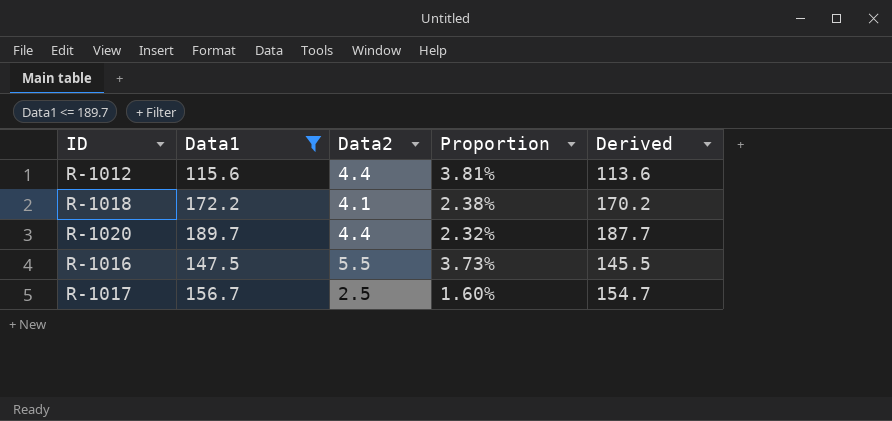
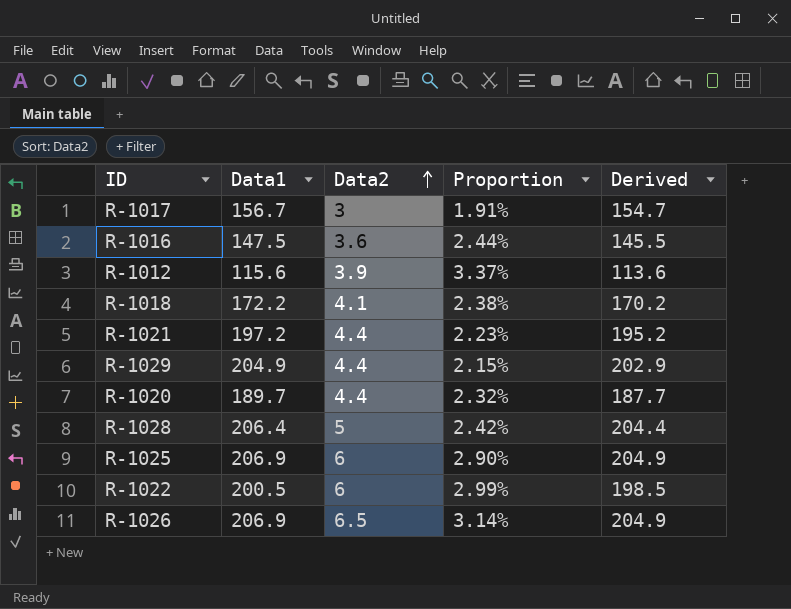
filter: Data1 <= 189.7 -> none
row order: none -> Data2 ascending
R-1017 | Data2: 2.5 -> 3
R-1017 | Proportion: 1.60% -> 1.91%
R-1016 | Data2: 5.5 -> 3.6
R-1016 | Proportion: 3.73% -> 2.44%
R-1012 | Data2: 4.4 -> 3.9
R-1012 | Proportion: 3.81% -> 3.37%

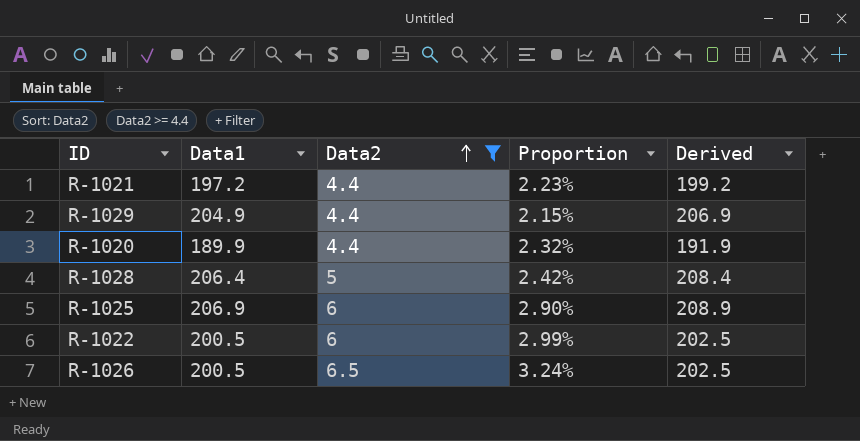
filter: none -> Data2 >= 4.4
column Derived | formula: [Data1] - 2 -> [Data1] + 2
R-1020 | Data1: 189.7 -> 189.9
R-1026 | Data1: 206.9 -> 200.5
R-1026 | Proportion: 3.14% -> 3.24%

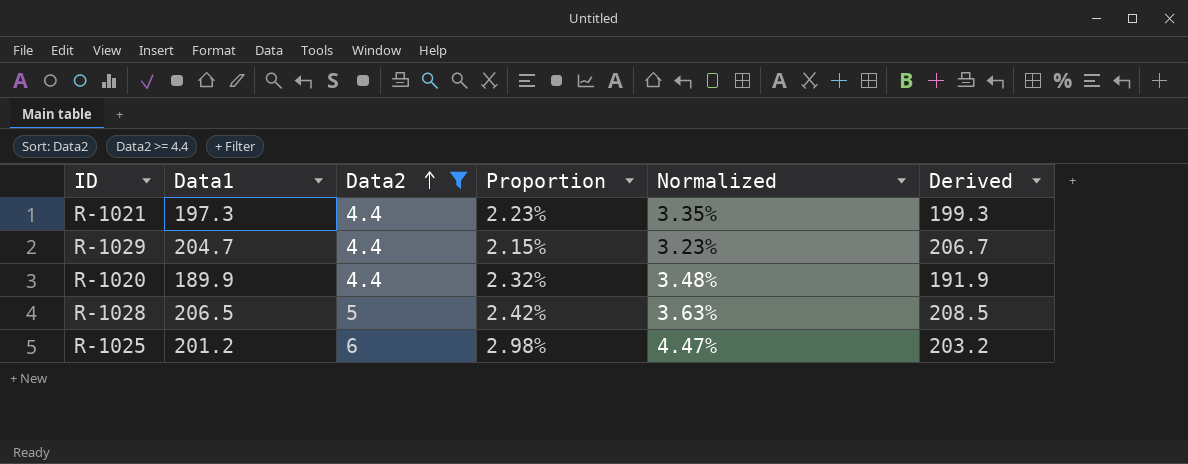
column Normalized | formula: none -> [Proportion] * 1.5
row R-1022: 200.5 | 6 | 2.99% | 202.5 -> none
row R-1026: 200.5 | 6.5 | 3.24% | 202.5 -> none
R-1021 | Data1: 197.2 -> 197.3
R-1021 | Derived: 199.2 -> 199.3
R-1029 | Data1: 204.9 -> 204.7
R-1029 | Derived: 206.9 -> 206.7
R-1028 | Data1: 206.4 -> 206.5
R-1028 | Derived: 208.4 -> 208.5
R-1025 | Data1: 206.9 -> 201.2
R-1025 | Proportion: 2.90% -> 2.98%
R-1025 | Derived: 208.9 -> 203.2

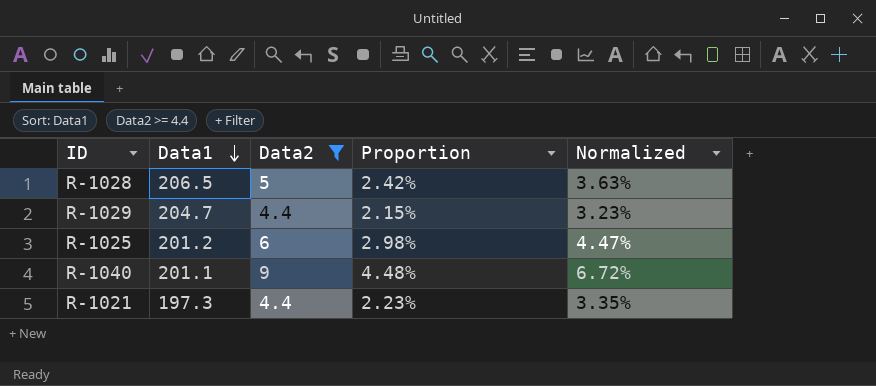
row order: Data2 ascending -> Data1 descending
column Derived | formula: [Data1] + 2 -> none
row R-1020: 189.9 | 4.4 | 2.32% | 3.48% | 191.9 -> none
row R-1040: none -> 201.1 | 9 | 4.48% | 6.72%

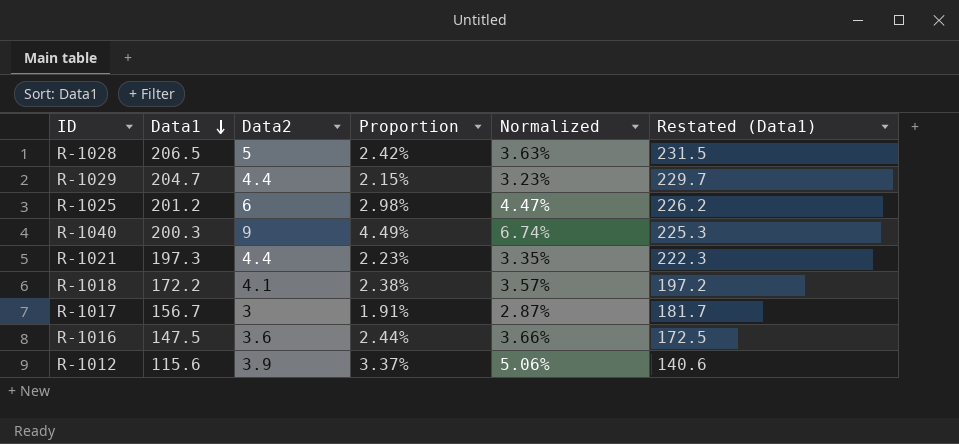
filter: Data2 >= 4.4 -> none
column Restated (Data1) | formula: none -> [Data1] + 25
R-1040 | Data1: 201.1 -> 200.3
R-1040 | Proportion: 4.48% -> 4.49%
R-1040 | Normalized: 6.72% -> 6.74%

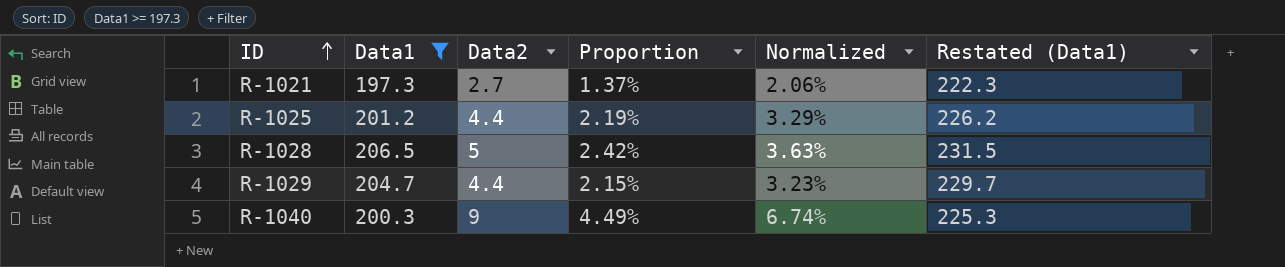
filter: none -> Data1 >= 197.3
row order: Data1 descending -> ID ascending
R-1021 | Data2: 4.4 -> 2.7
R-1021 | Proportion: 2.23% -> 1.37%
R-1021 | Normalized: 3.35% -> 2.06%
R-1025 | Data2: 6 -> 4.4
R-1025 | Proportion: 2.98% -> 2.19%
R-1025 | Normalized: 4.47% -> 3.29%

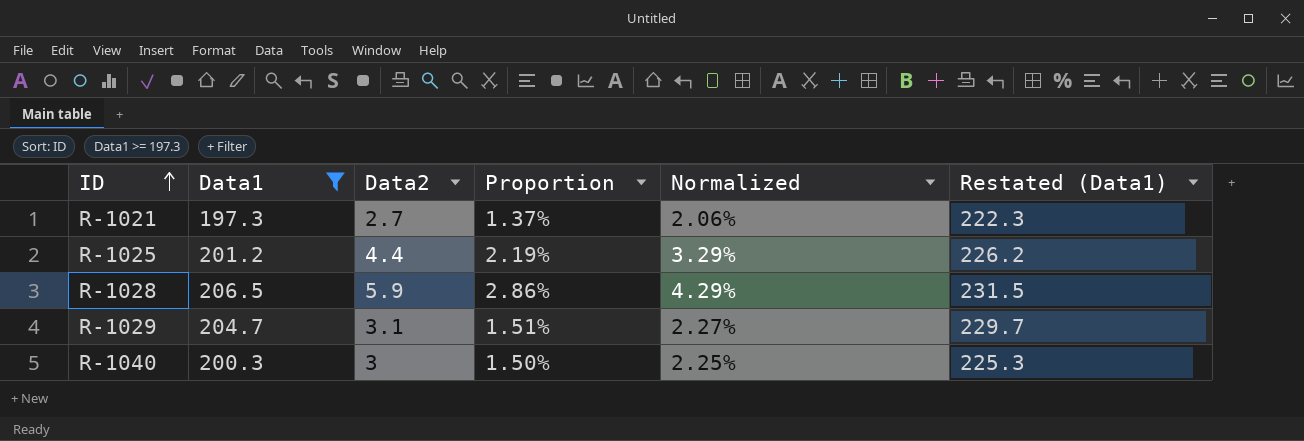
R-1028 | Data2: 5 -> 5.9
R-1028 | Proportion: 2.42% -> 2.86%
R-1028 | Normalized: 3.63% -> 4.29%
R-1029 | Data2: 4.4 -> 3.1
R-1029 | Proportion: 2.15% -> 1.51%
R-1029 | Normalized: 3.23% -> 2.27%
R-1040 | Data2: 9 -> 3
R-1040 | Proportion: 4.49% -> 1.50%
R-1040 | Normalized: 6.74% -> 2.25%

